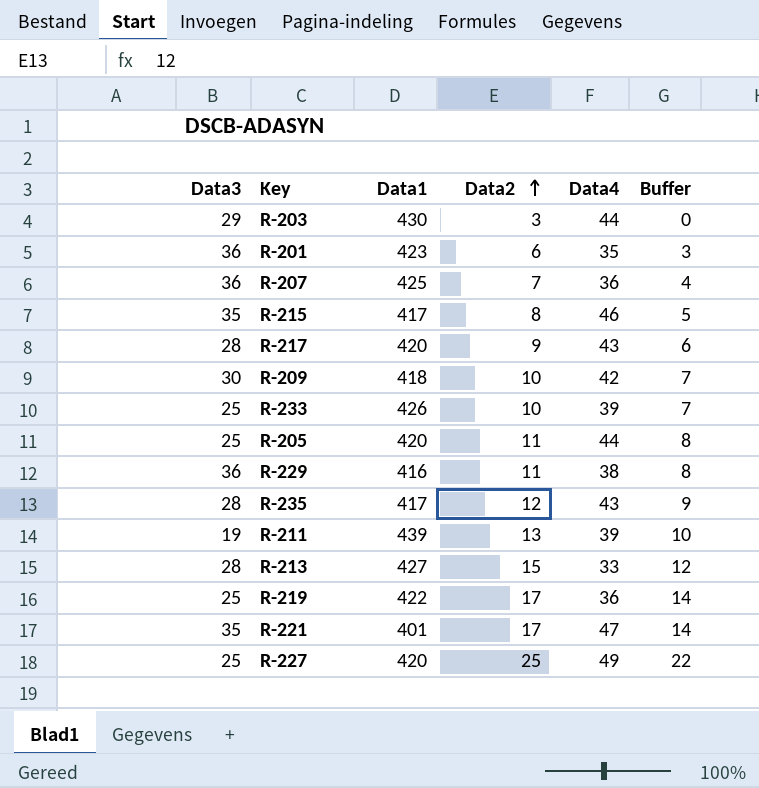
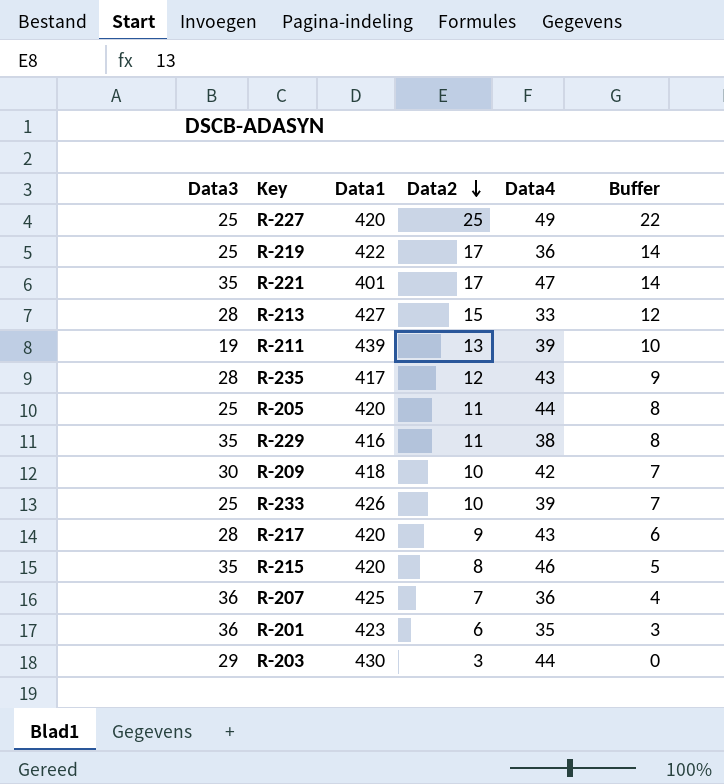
row order: Data2 ascending -> Data2 descending
R-229 | Data3: 36 -> 35
R-215 | Data1: 417 -> 420

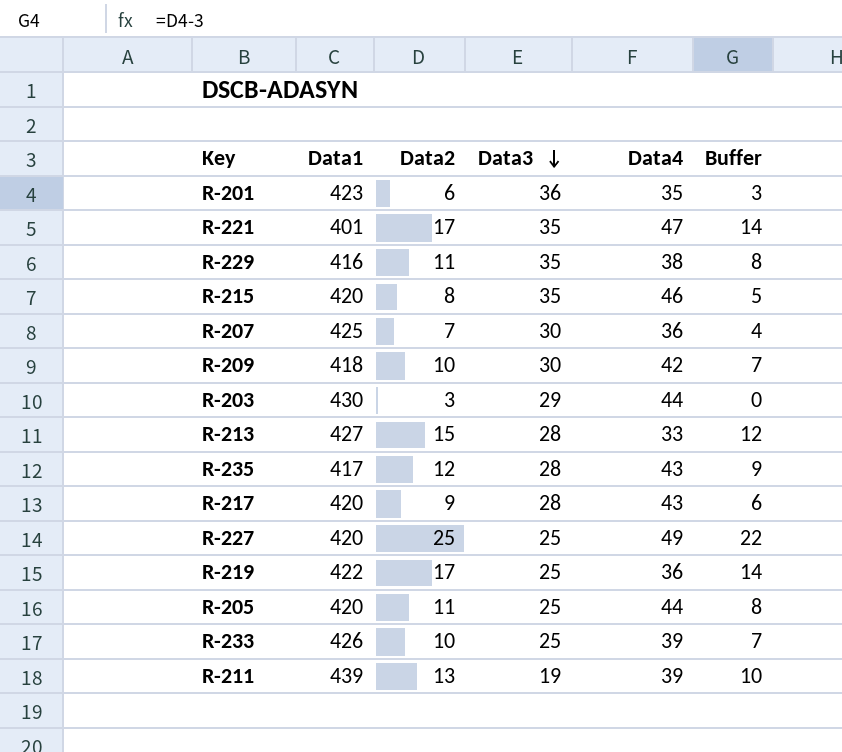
row order: Data2 descending -> Data3 descending
column Data3 | position: 1 -> 4
R-207 | Data3: 36 -> 30

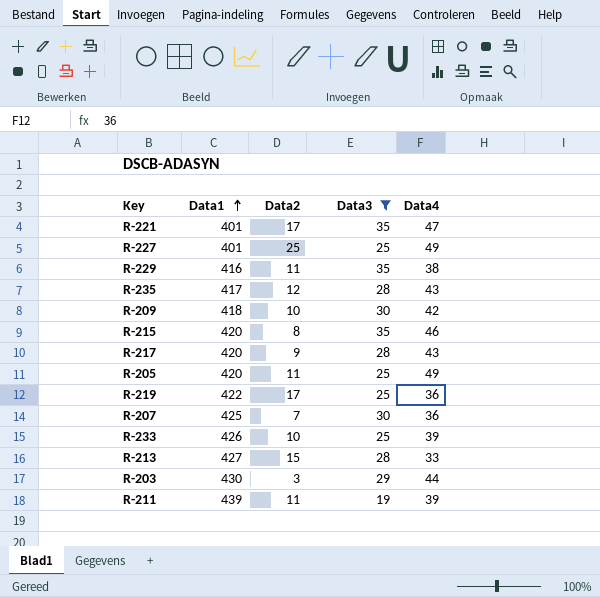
filter: none -> Data3 != 36
row order: Data3 descending -> Data1 ascending
column Buffer | formula: [Data2] - 3 -> none
R-227 | Data1: 420 -> 401
R-205 | Data4: 44 -> 49
R-211 | Data2: 13 -> 11

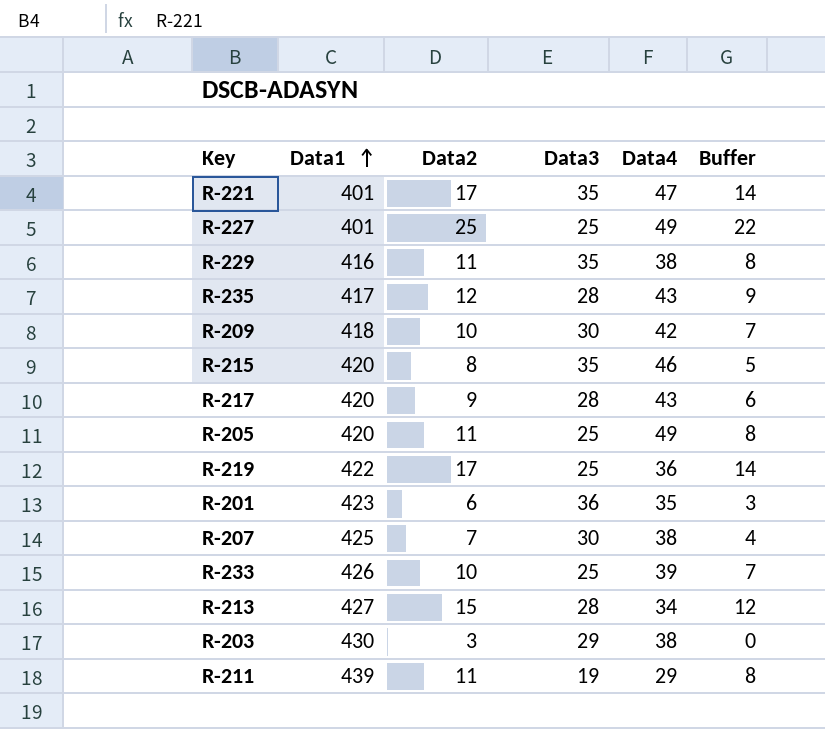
filter: Data3 != 36 -> none
column Buffer | formula: none -> [Data2] - 3
R-207 | Data4: 36 -> 38
R-213 | Data4: 33 -> 34
R-203 | Data4: 44 -> 38
R-211 | Data4: 39 -> 29

